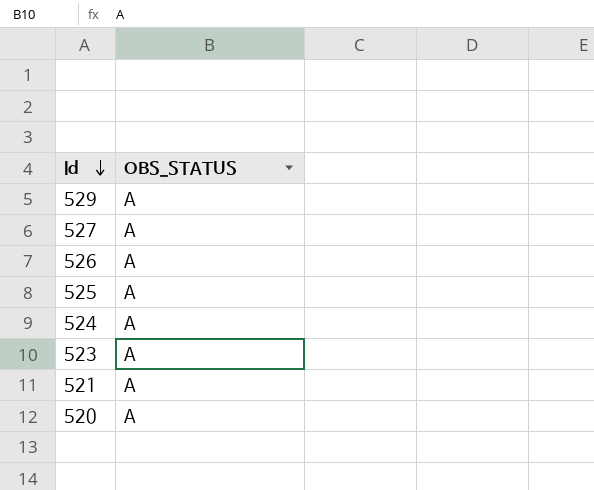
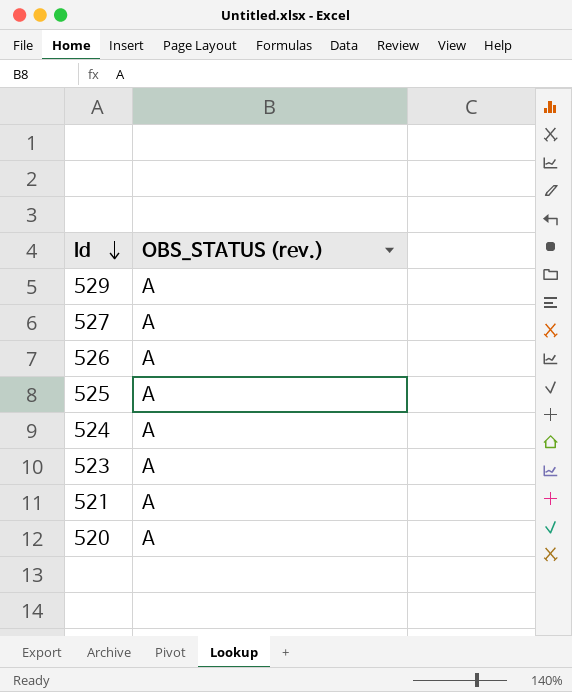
column name: OBS_STATUS -> OBS_STATUS (rev.)

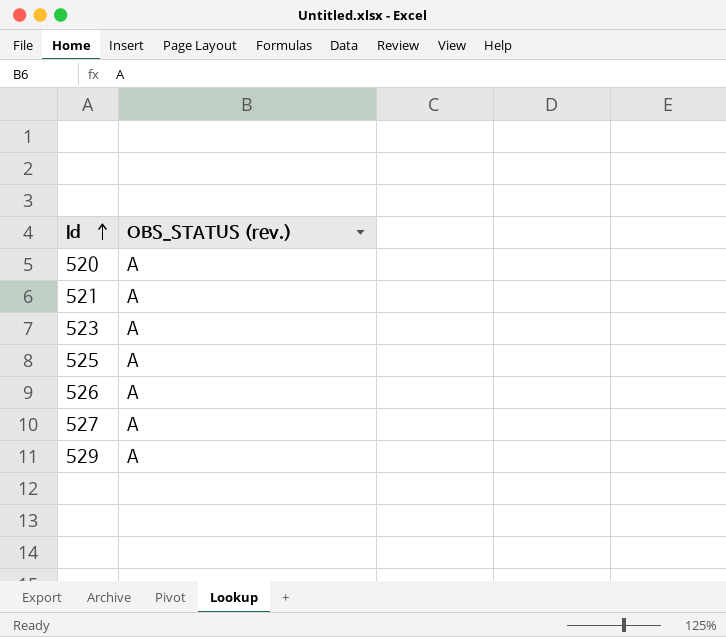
row order: Id descending -> Id ascending
row 524: A -> none

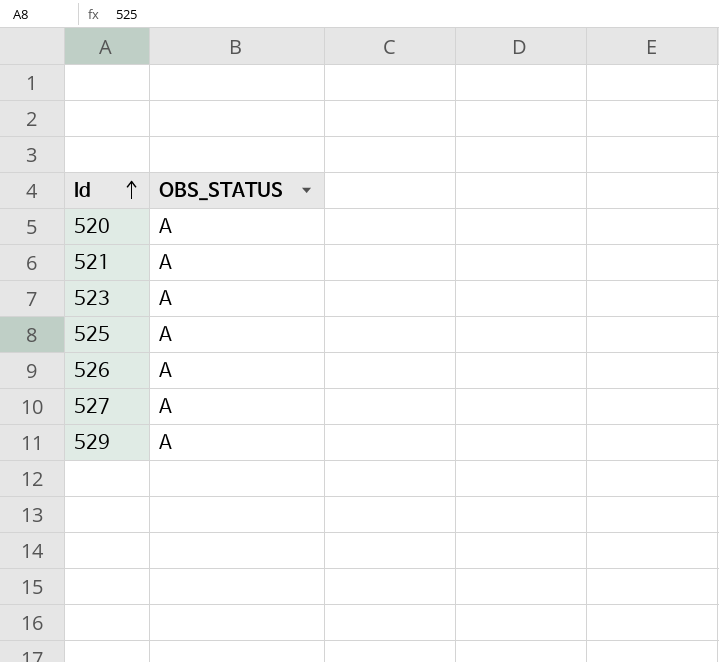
column name: OBS_STATUS (rev.) -> OBS_STATUS

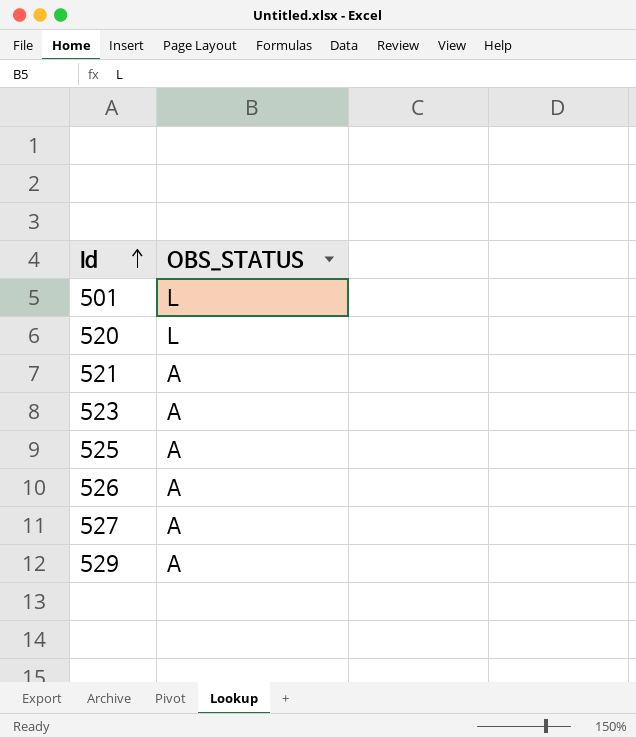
row 501: none -> L
520 | OBS_STATUS: A -> L

